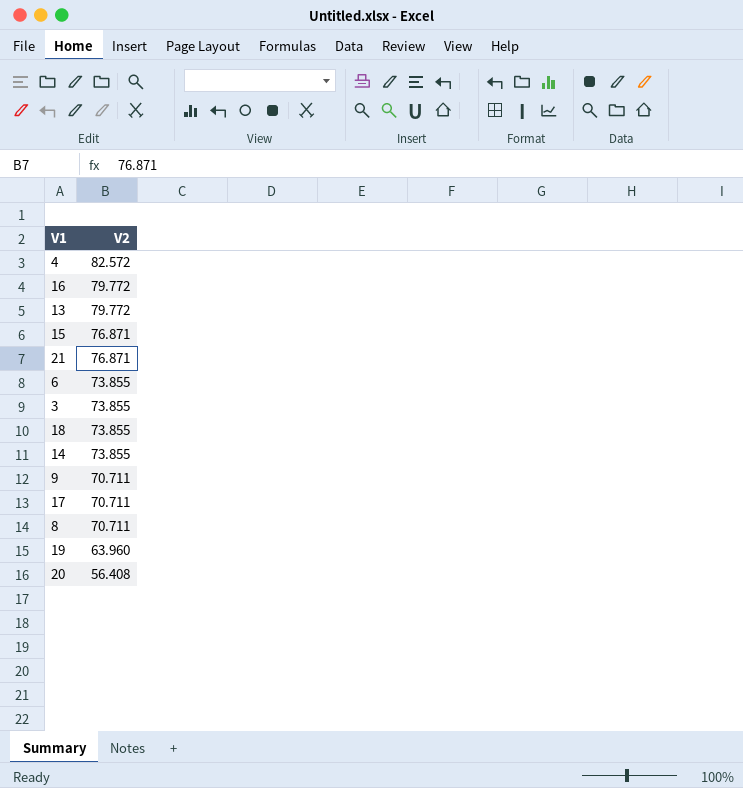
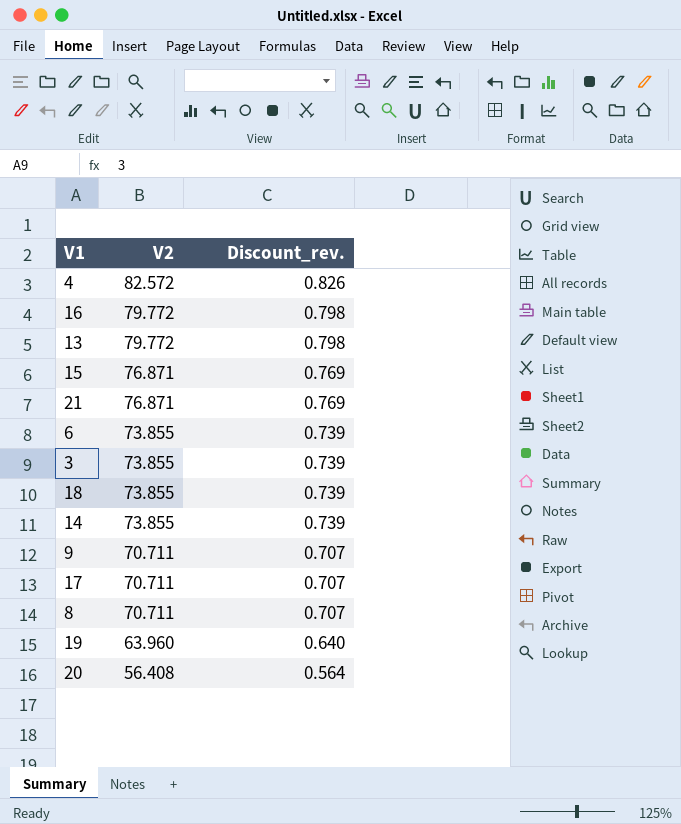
column Discount_rev. | formula: none -> [V2] * 0.01

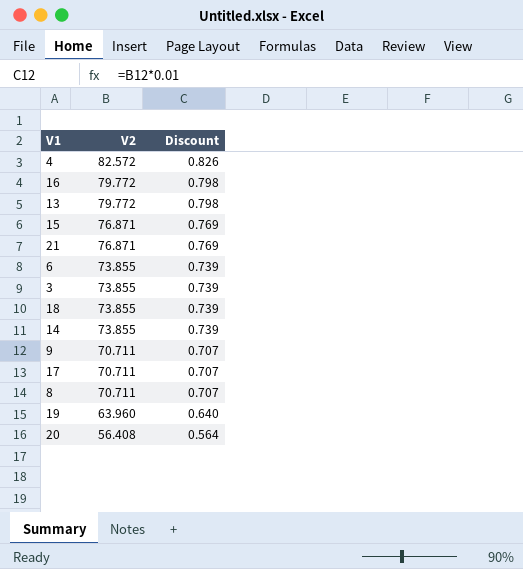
column name: Discount_rev. -> Discount

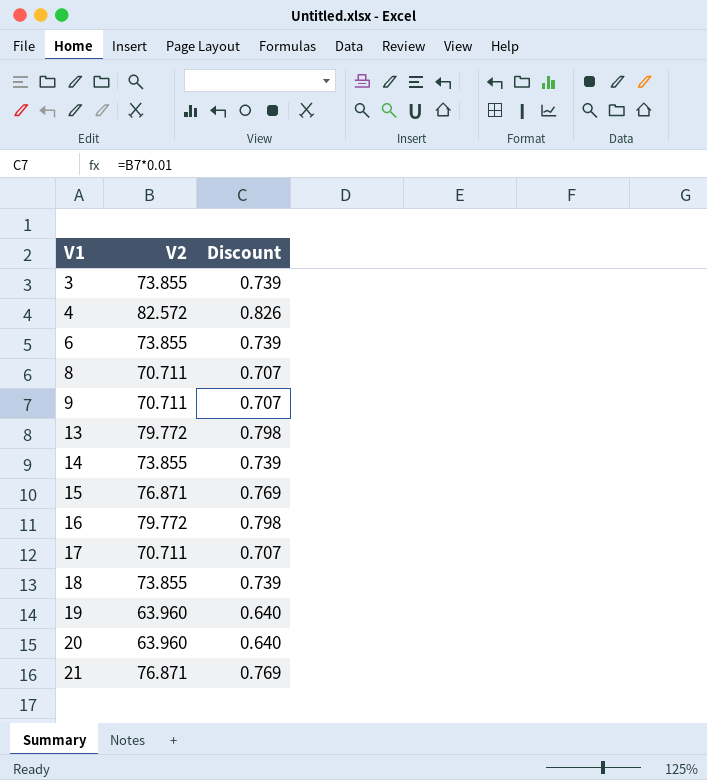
row order: V2 descending -> V1 ascending
20 | V2: 56.408 -> 63.960
20 | Discount: 0.564 -> 0.640

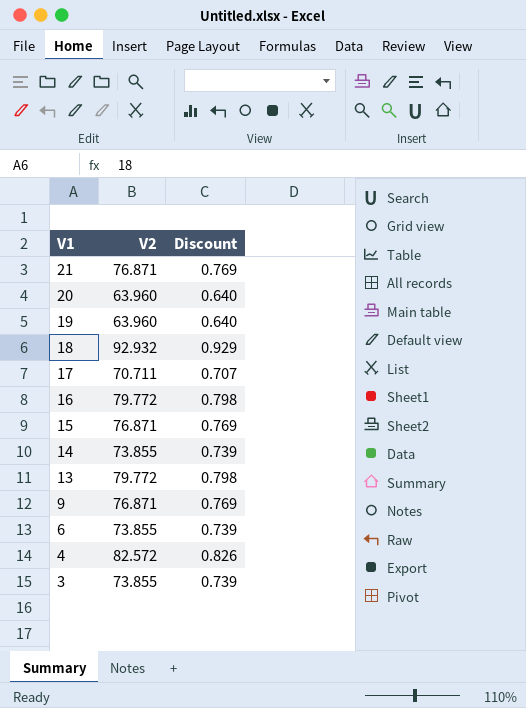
row order: V1 ascending -> V1 descending
row 8: 70.711 | 0.707 -> none
18 | V2: 73.855 -> 92.932
18 | Discount: 0.739 -> 0.929
9 | V2: 70.711 -> 76.871
9 | Discount: 0.707 -> 0.769

